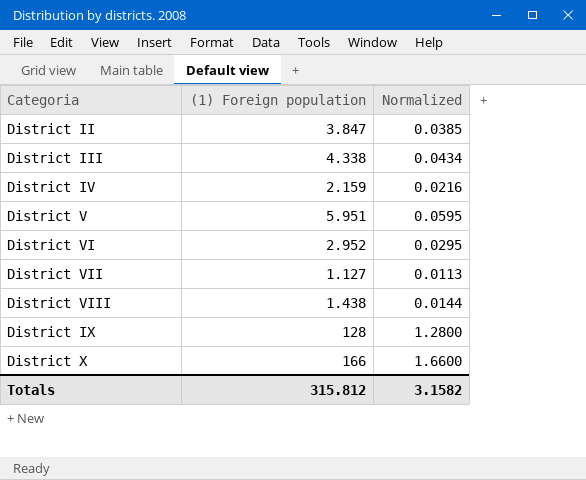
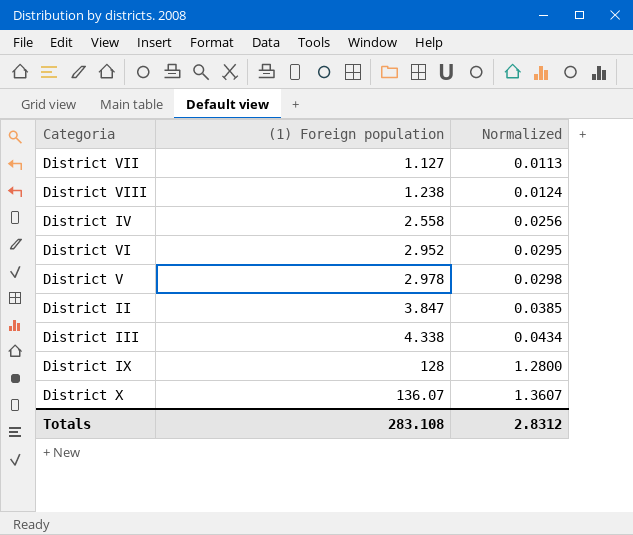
row order: none -> (1) Foreign population ascending
District VIII | (1) Foreign population: 1.438 -> 1.238
District VIII | Normalized: 0.0144 -> 0.0124
District IV | (1) Foreign population: 2.159 -> 2.558
District IV | Normalized: 0.0216 -> 0.0256
District V | (1) Foreign population: 5.951 -> 2.978
District V | Normalized: 0.0595 -> 0.0298
District X | (1) Foreign population: 166 -> 136.07
District X | Normalized: 1.6600 -> 1.3607
Totals | (1) Foreign population: 315.812 -> 283.108
Totals | Normalized: 3.1582 -> 2.8312

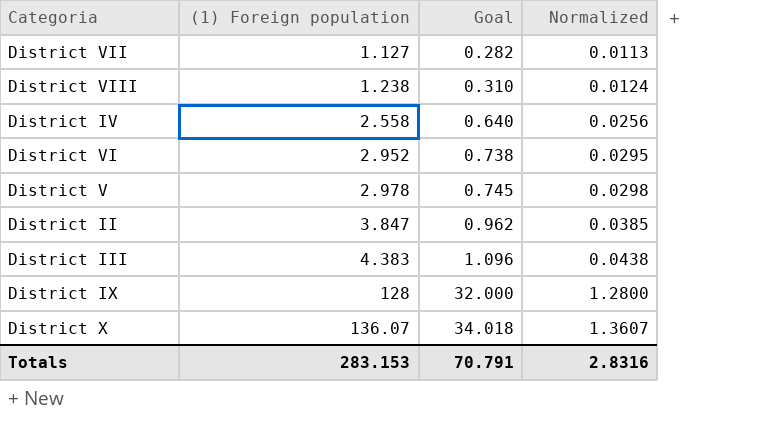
column Goal | formula: none -> [(1) Foreign population] * 0.25
District III | (1) Foreign population: 4.338 -> 4.383
District III | Normalized: 0.0434 -> 0.0438
Totals | (1) Foreign population: 283.108 -> 283.153
Totals | Normalized: 2.8312 -> 2.8316

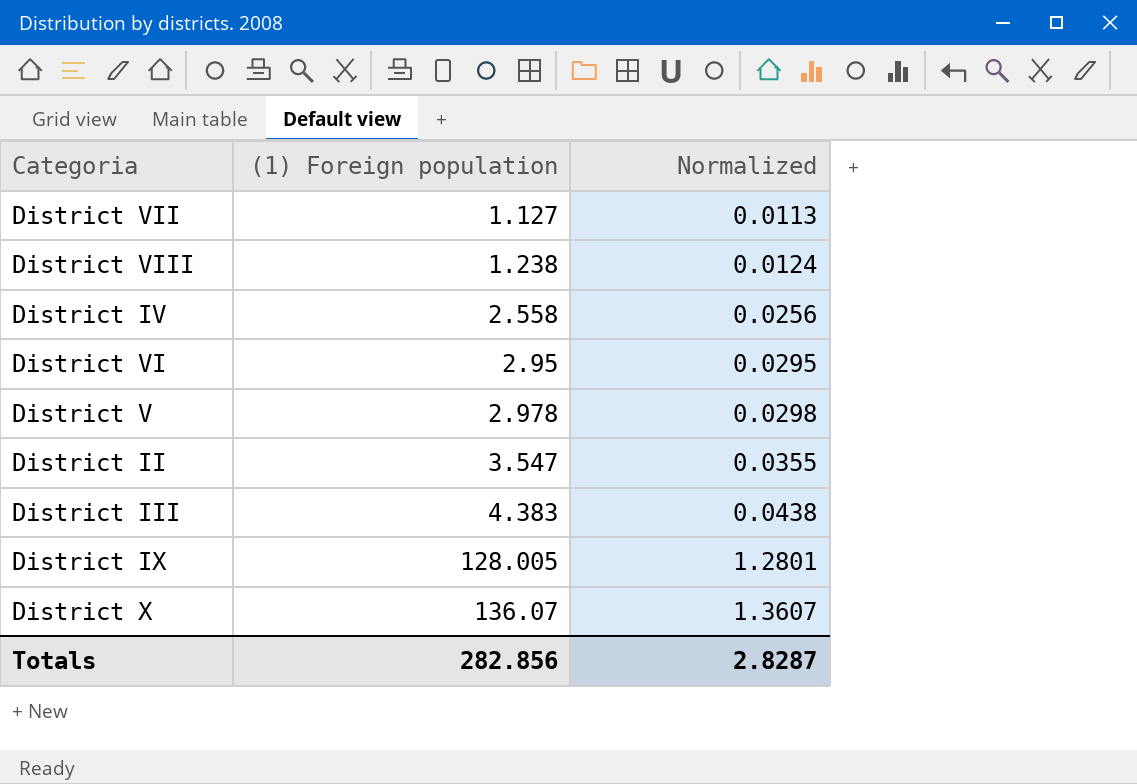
column Goal | formula: [(1) Foreign population] * 0.25 -> none
District VI | (1) Foreign population: 2.952 -> 2.95
District II | (1) Foreign population: 3.847 -> 3.547
District II | Normalized: 0.0385 -> 0.0355
District IX | (1) Foreign population: 128 -> 128.005
District IX | Normalized: 1.2800 -> 1.2801
Totals | (1) Foreign population: 283.153 -> 282.856
Totals | Normalized: 2.8316 -> 2.8287

